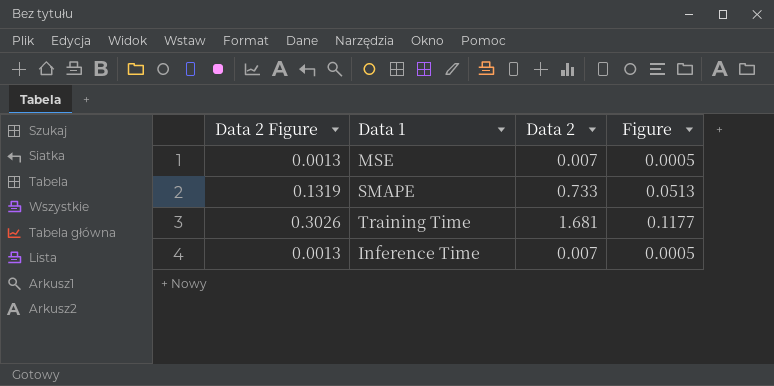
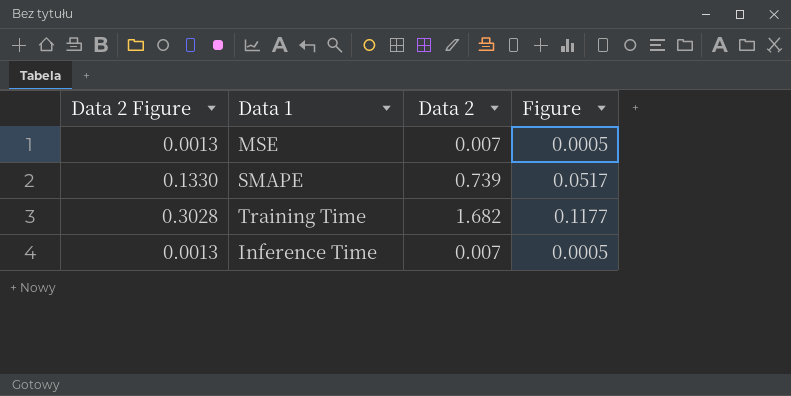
SMAPE | Data 2 Figure: 0.1319 -> 0.1330
SMAPE | Data 2: 0.733 -> 0.739
SMAPE | Figure: 0.0513 -> 0.0517
Training Time | Data 2 Figure: 0.3026 -> 0.3028
Training Time | Data 2: 1.681 -> 1.682

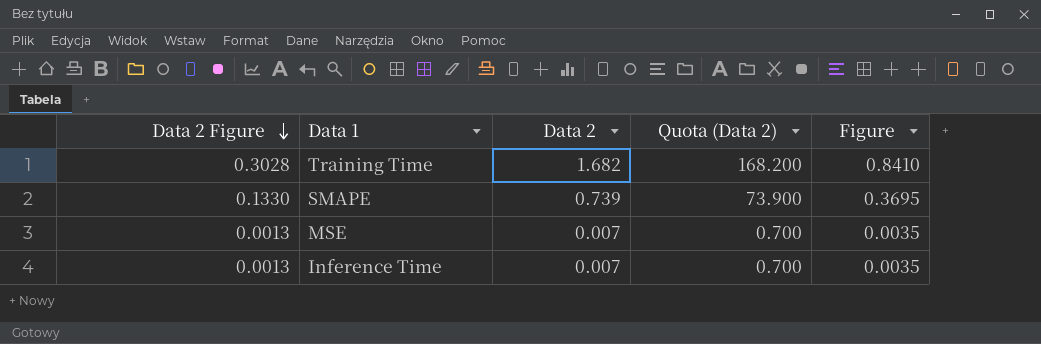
row order: none -> Data 2 Figure descending
column Quota (Data 2) | formula: none -> [Data 2] * 100
column Figure | formula: [Data 2] * 0.07 -> [Data 2] * 0.5

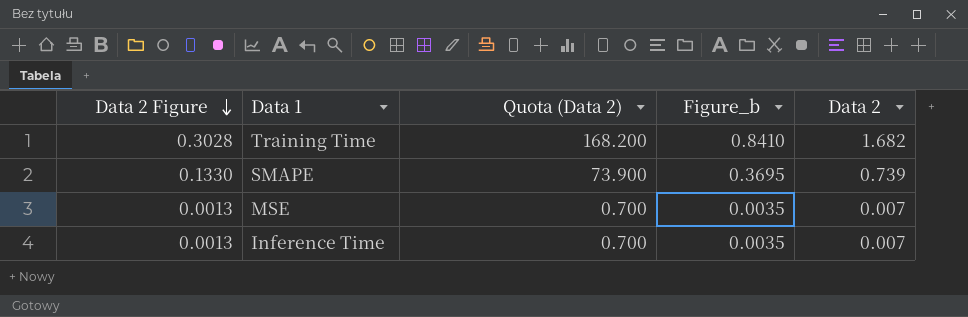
column name: Figure -> Figure_b
column Data 2 | position: 3 -> 5

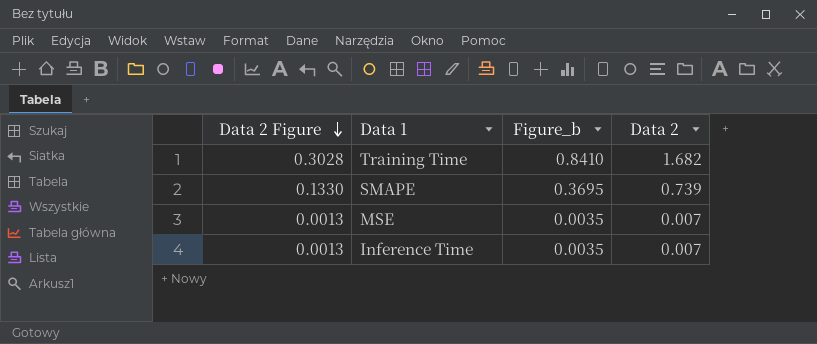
column Quota (Data 2) | formula: [Data 2] * 100 -> none

